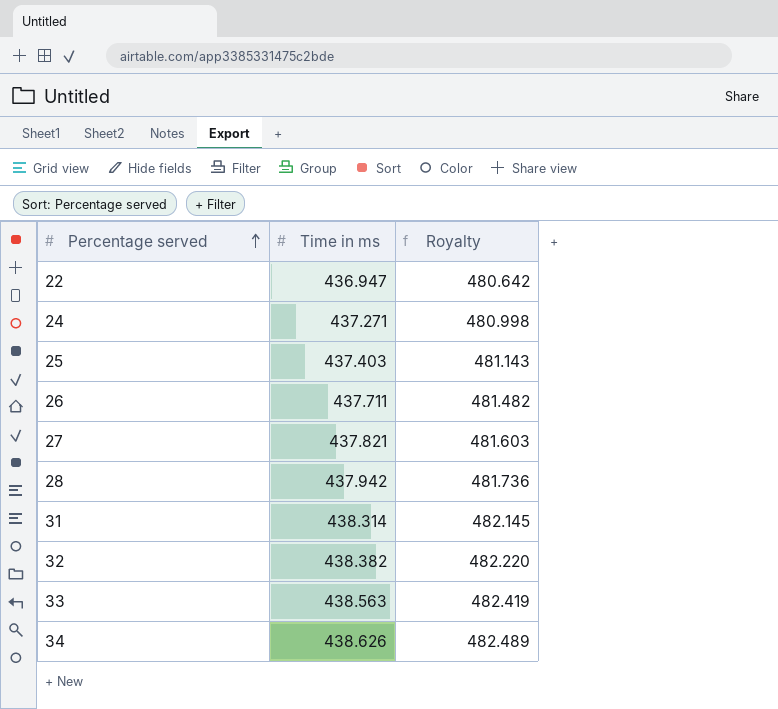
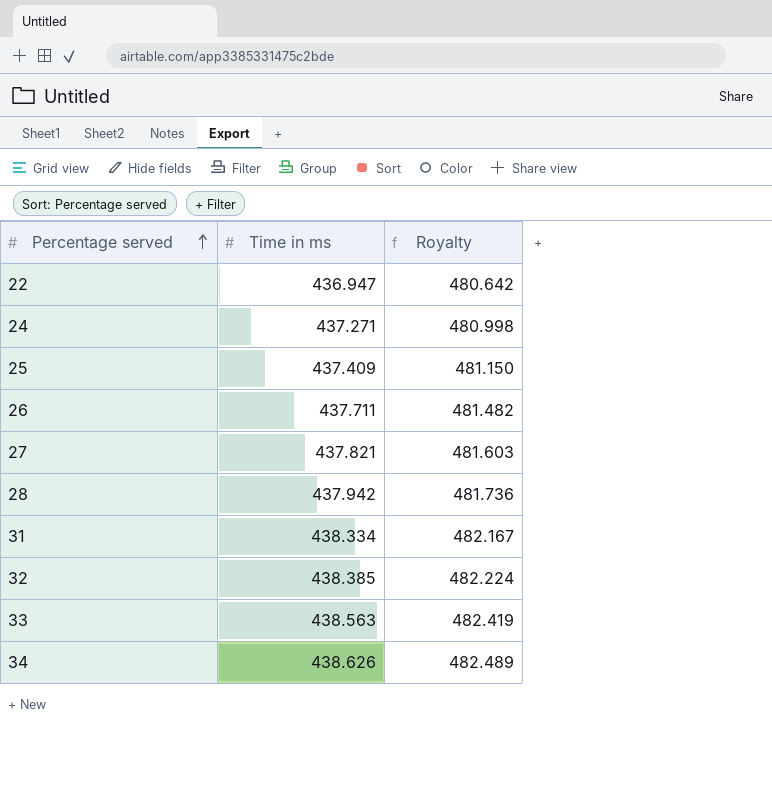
25 | Time in ms: 437.403 -> 437.409
25 | Royalty: 481.143 -> 481.150
31 | Time in ms: 438.314 -> 438.334
31 | Royalty: 482.145 -> 482.167
32 | Time in ms: 438.382 -> 438.385
32 | Royalty: 482.220 -> 482.224

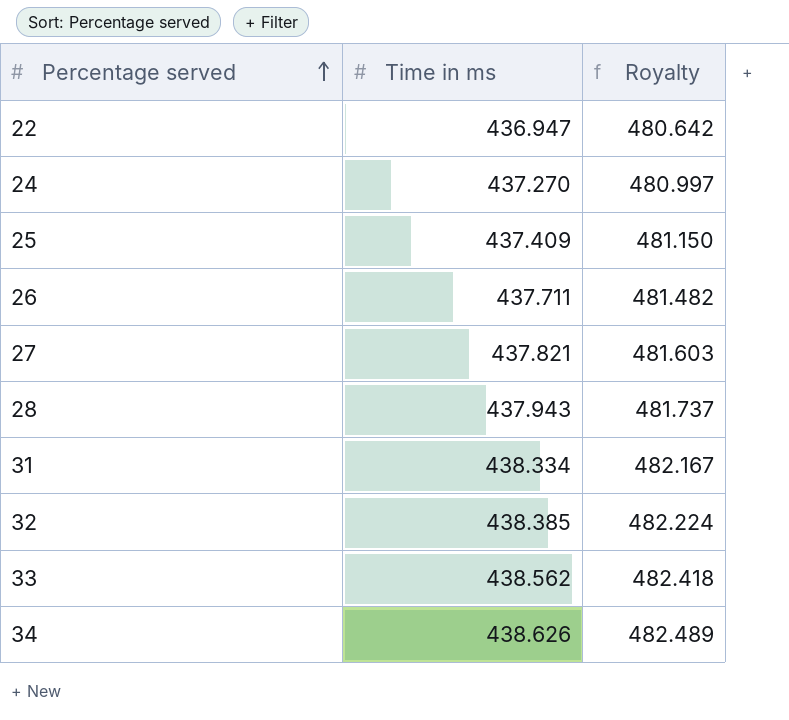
24 | Time in ms: 437.271 -> 437.270
24 | Royalty: 480.998 -> 480.997
28 | Time in ms: 437.942 -> 437.943
28 | Royalty: 481.736 -> 481.737
33 | Time in ms: 438.563 -> 438.562
33 | Royalty: 482.419 -> 482.418

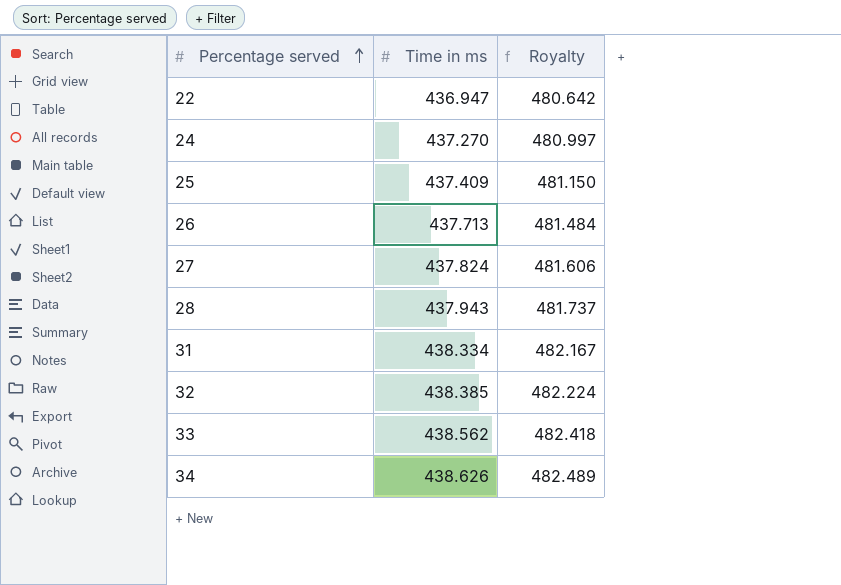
26 | Time in ms: 437.711 -> 437.713
26 | Royalty: 481.482 -> 481.484
27 | Time in ms: 437.821 -> 437.824
27 | Royalty: 481.603 -> 481.606

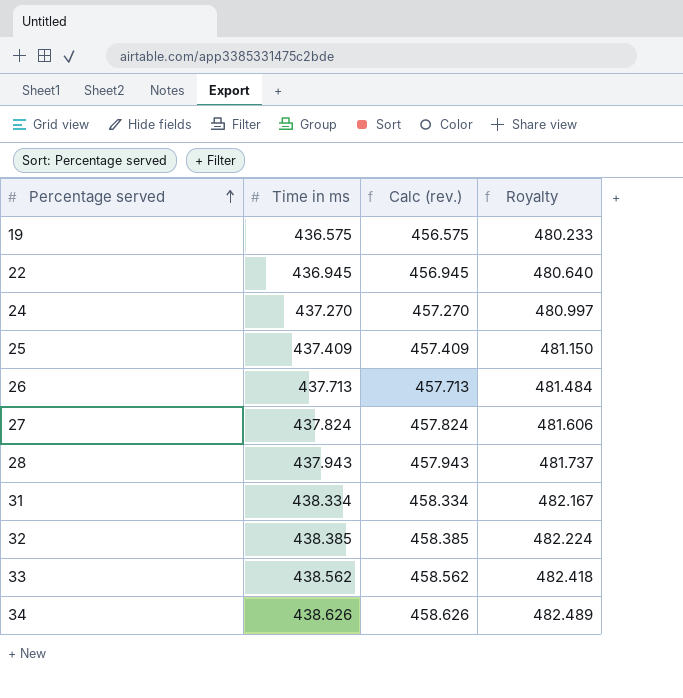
column Calc (rev.) | formula: none -> [Time in ms] + 20
row 19: none -> 436.575 | 456.575 | 480.233
22 | Time in ms: 436.947 -> 436.945
22 | Royalty: 480.642 -> 480.640

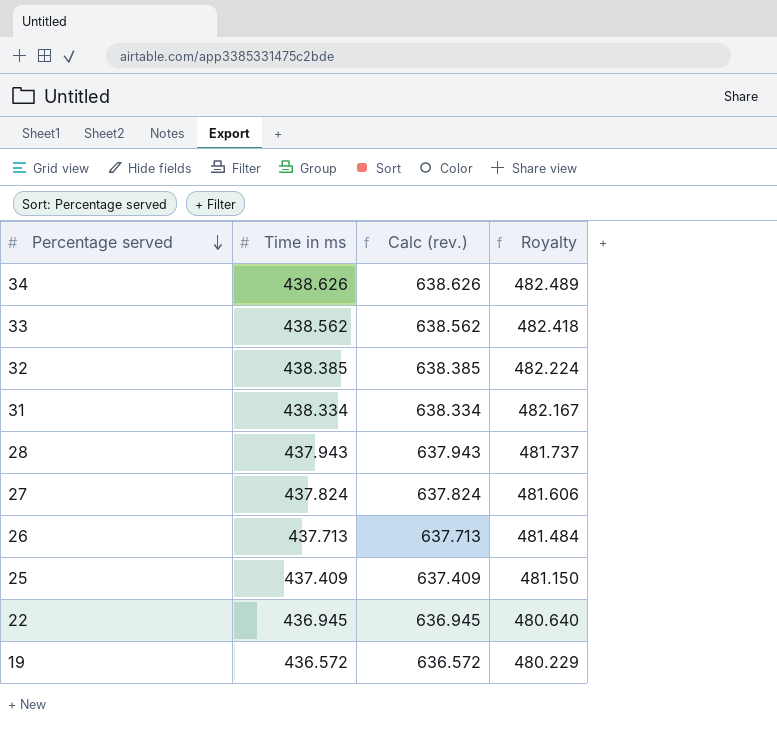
row order: Percentage served ascending -> Percentage served descending
column Calc (rev.) | formula: [Time in ms] + 20 -> [Time in ms] + 200
row 24: 437.270 | 457.270 | 480.997 -> none
19 | Time in ms: 436.575 -> 436.572
19 | Royalty: 480.233 -> 480.229

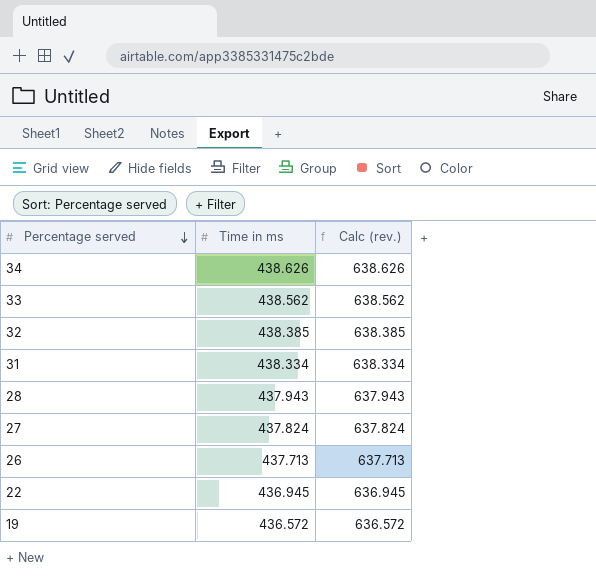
column Royalty | formula: [Time in ms] * 1.1 -> none
row 25: 437.409 | 637.409 | 481.150 -> none

